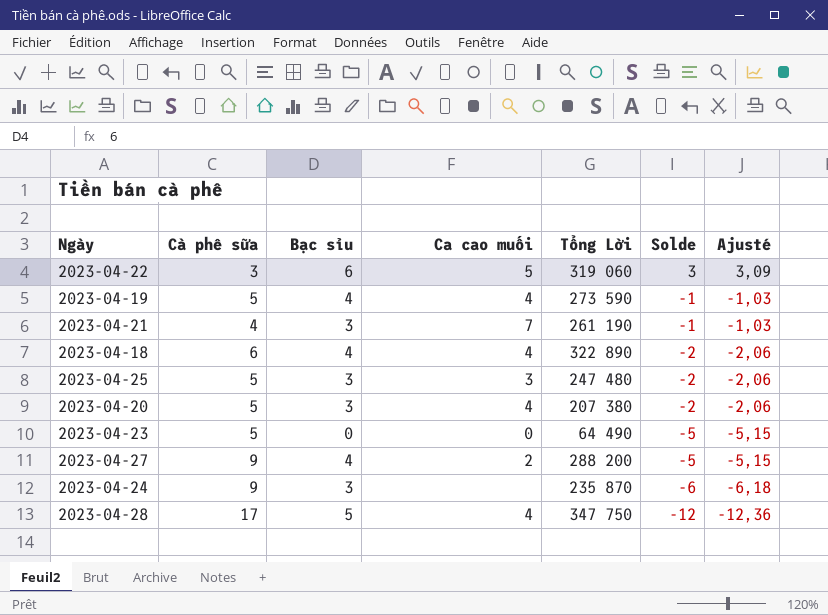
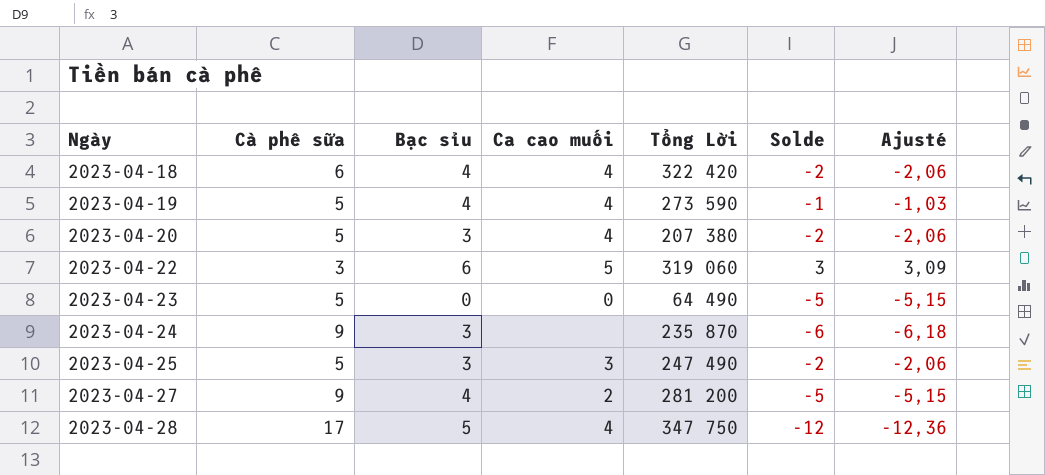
row order: Solde descending -> Ngày ascending
row 2023-04-21: 4 | 3 | 7 | 261 190 | -1 | -1,03 -> none
2023-04-18 | Tổng Lời: 322 890 -> 322 420
2023-04-25 | Tổng Lời: 247 480 -> 247 490
2023-04-27 | Tổng Lời: 288 200 -> 281 200

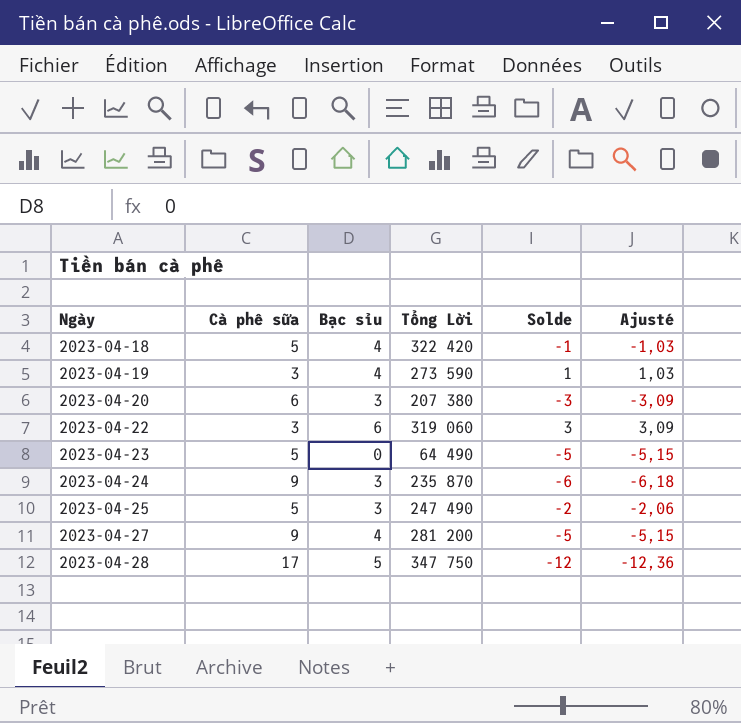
column Ca cao muối | position: 4 -> none
2023-04-18 | Cà phê sữa: 6 -> 5
2023-04-18 | Solde: -2 -> -1
2023-04-18 | Ajusté: -2,06 -> -1,03
2023-04-19 | Cà phê sữa: 5 -> 3
2023-04-19 | Solde: -1 -> 1
2023-04-19 | Ajusté: -1,03 -> 1,03
2023-04-20 | Cà phê sữa: 5 -> 6
2023-04-20 | Solde: -2 -> -3
2023-04-20 | Ajusté: -2,06 -> -3,09

